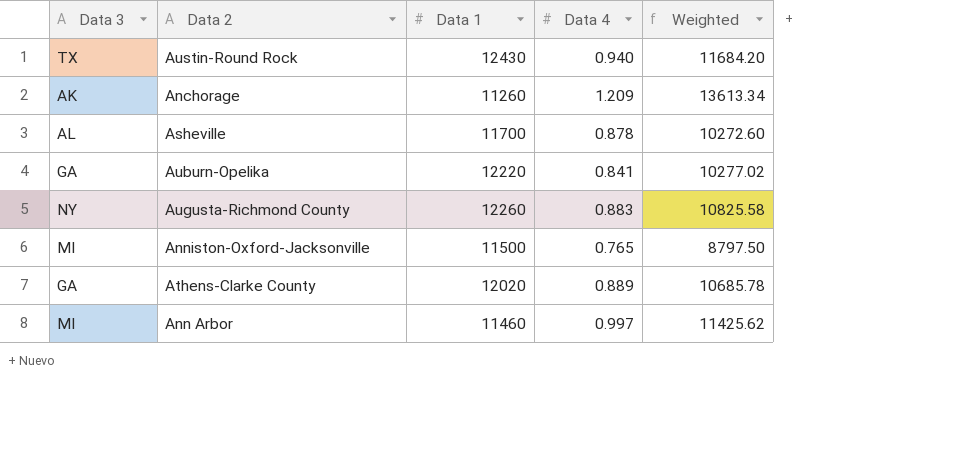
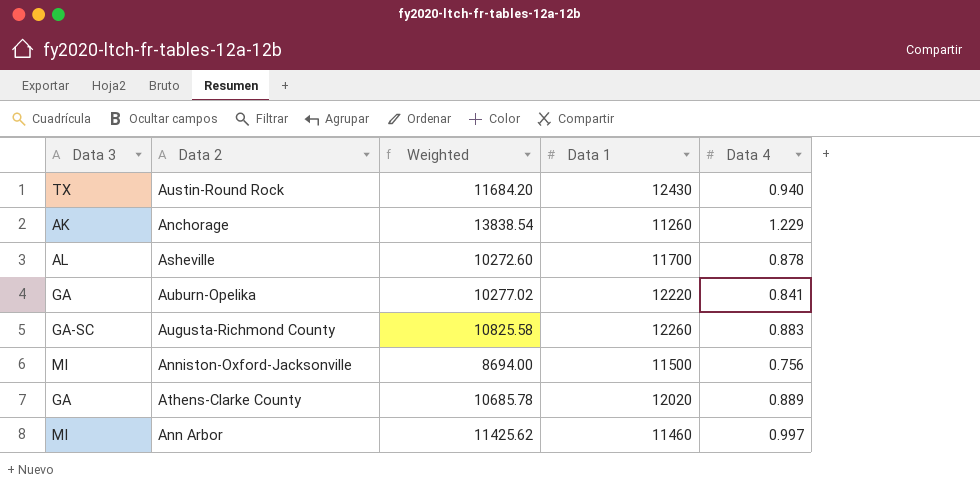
column Weighted | position: 5 -> 3
Anchorage | Weighted: 13613.34 -> 13838.54
Anchorage | Data 4: 1.209 -> 1.229
Augusta-Richmond County | Data 3: NY -> GA-SC
Anniston-Oxford-Jacksonville | Weighted: 8797.50 -> 8694.00
Anniston-Oxford-Jacksonville | Data 4: 0.765 -> 0.756

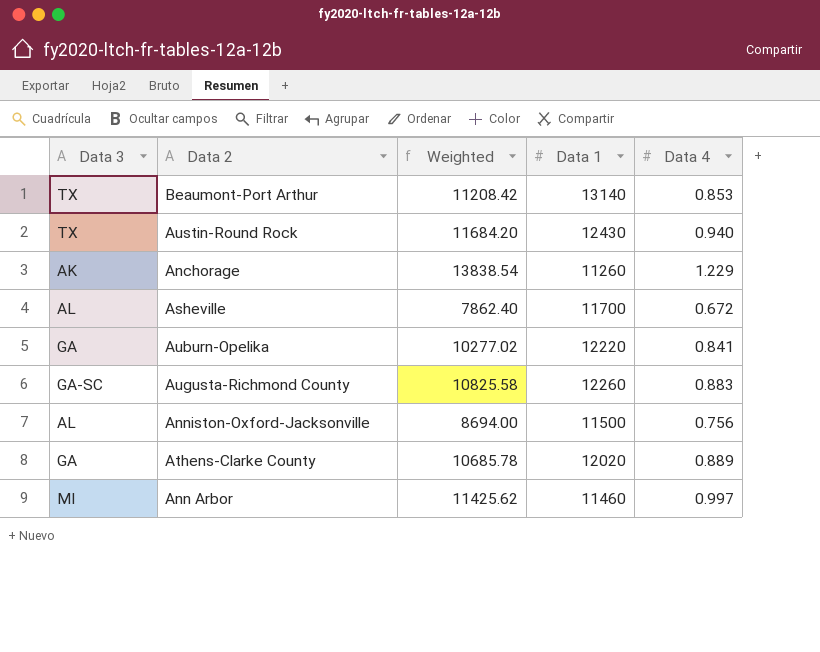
row Beaumont-Port Arthur: none -> TX | 11208.42 | 13140 | 0.853
Asheville | Weighted: 10272.60 -> 7862.40
Asheville | Data 4: 0.878 -> 0.672
Anniston-Oxford-Jacksonville | Data 3: MI -> AL

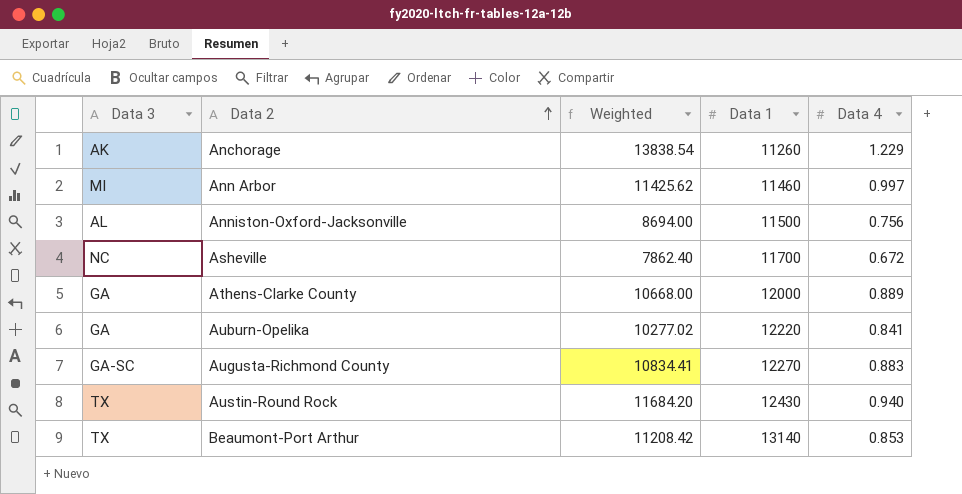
row order: none -> Data 2 ascending
Asheville | Data 3: AL -> NC
Athens-Clarke County | Weighted: 10685.78 -> 10668.00
Athens-Clarke County | Data 1: 12020 -> 12000
Augusta-Richmond County | Weighted: 10825.58 -> 10834.41
Augusta-Richmond County | Data 1: 12260 -> 12270

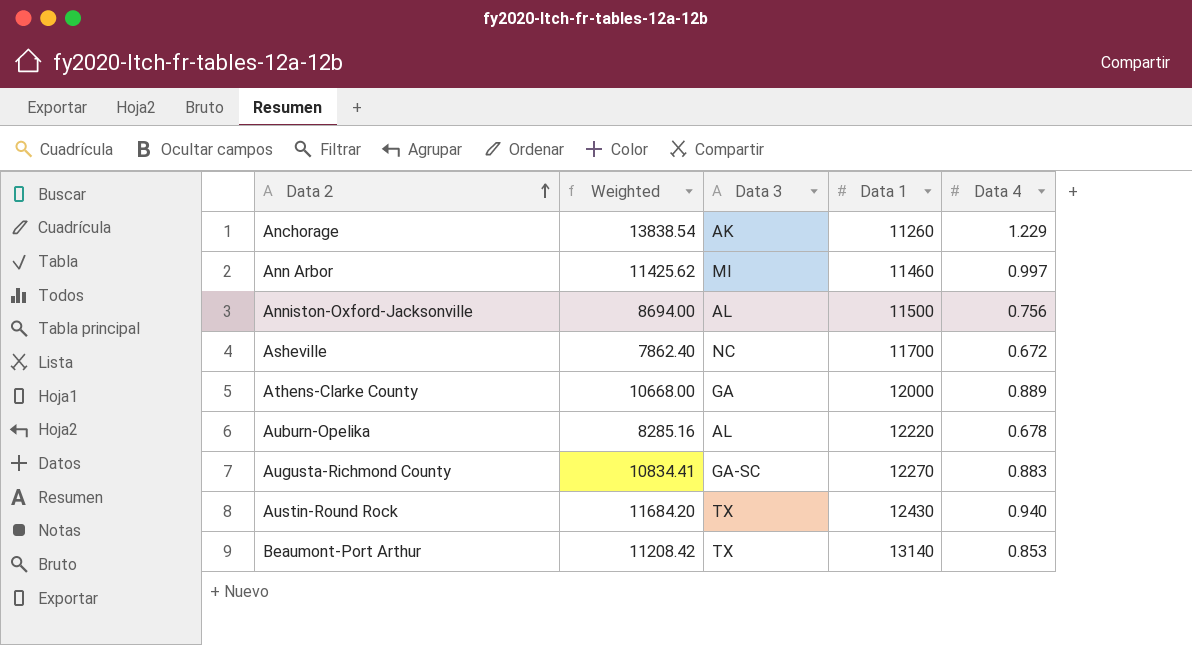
column Data 3 | position: 1 -> 3
Auburn-Opelika | Weighted: 10277.02 -> 8285.16
Auburn-Opelika | Data 3: GA -> AL
Auburn-Opelika | Data 4: 0.841 -> 0.678

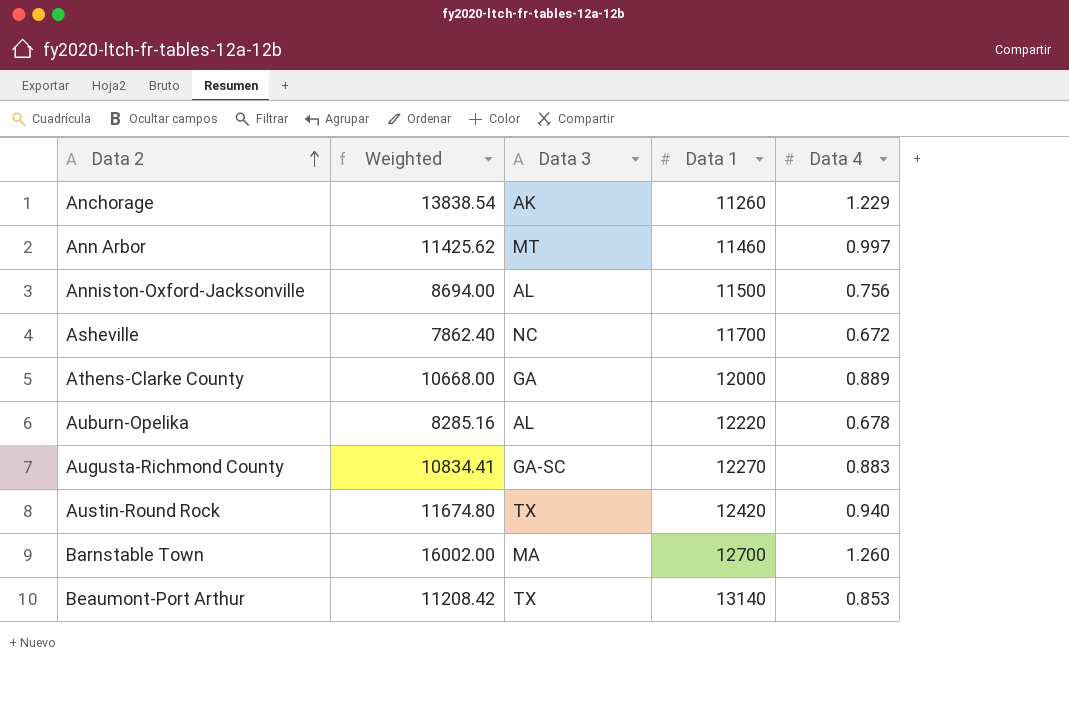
Ann Arbor | Data 3: MI -> MT
Austin-Round Rock | Weighted: 11684.20 -> 11674.80
Austin-Round Rock | Data 1: 12430 -> 12420
row Barnstable Town: none -> 16002.00 | MA | 12700 | 1.260

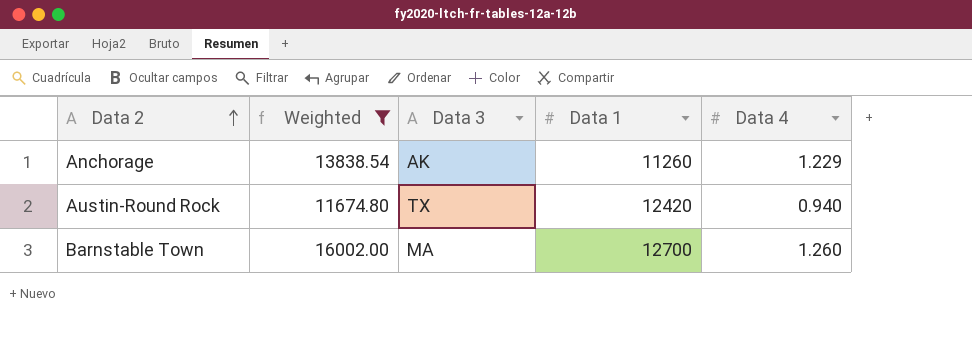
filter: none -> Weighted >= 11674.80

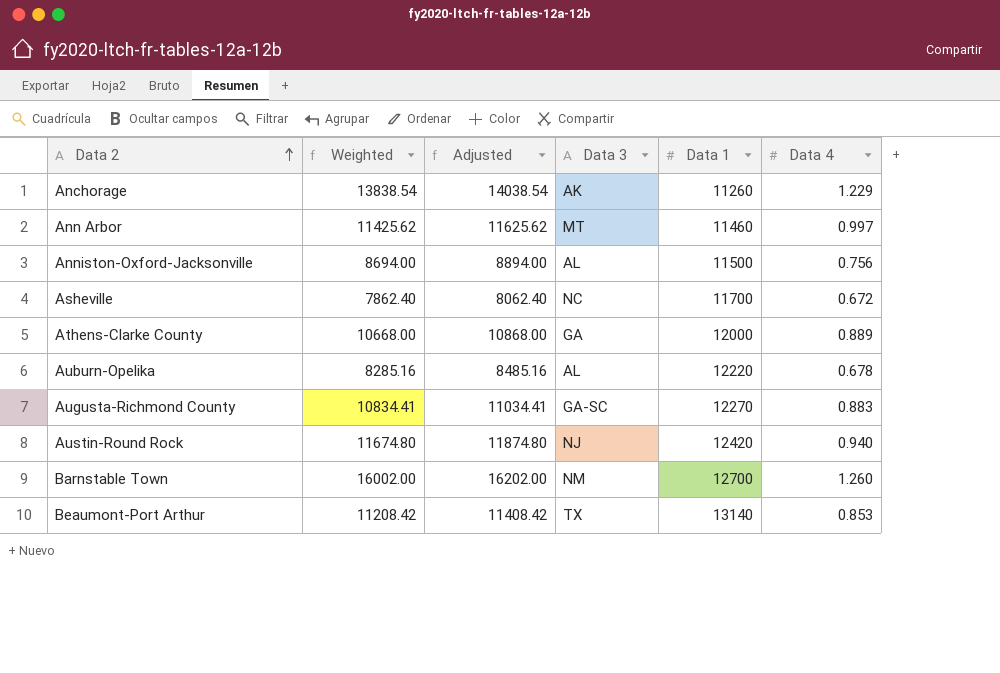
filter: Weighted >= 11674.80 -> none
column Adjusted | formula: none -> [Weighted] + 200
Austin-Round Rock | Data 3: TX -> NJ
Barnstable Town | Data 3: MA -> NM

